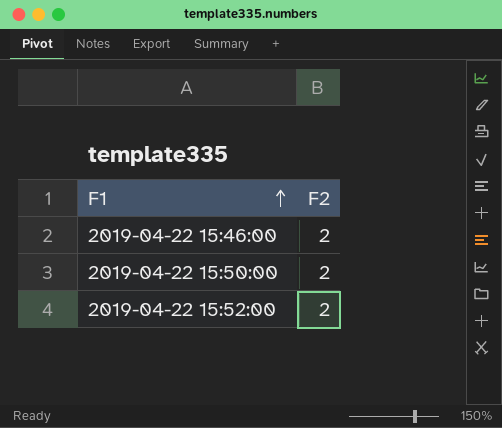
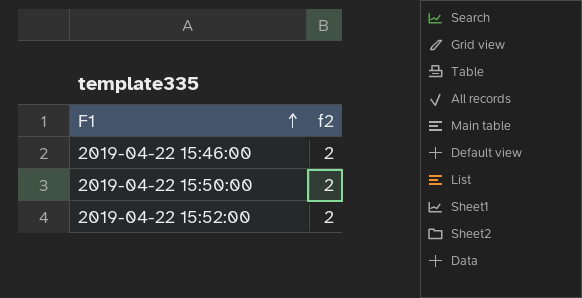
column name: F2 -> f2

